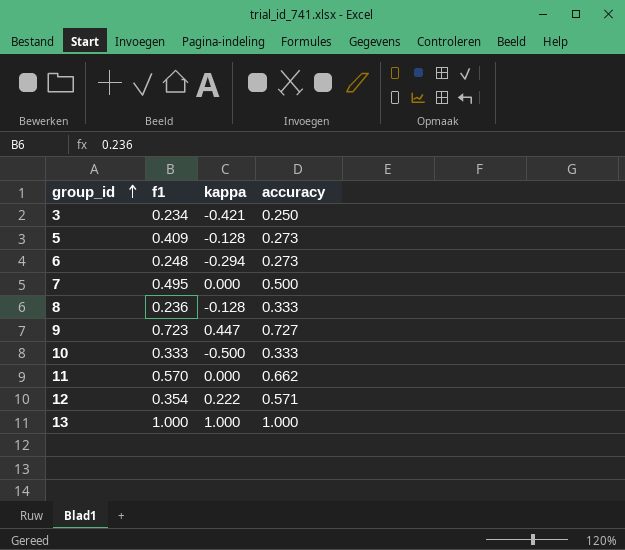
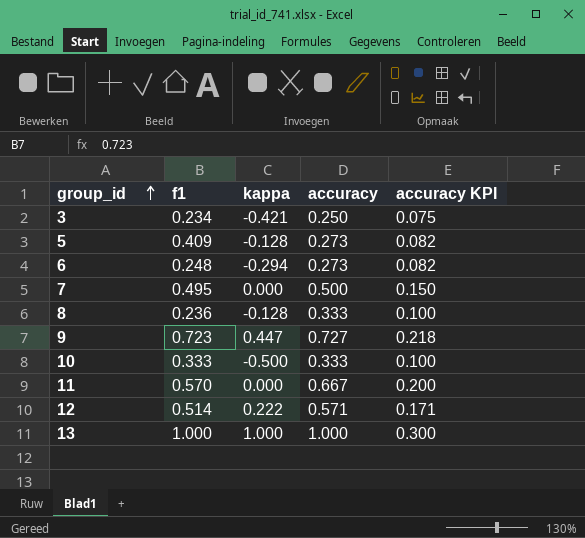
column accuracy KPI | formula: none -> [accuracy] * 0.3
11 | accuracy: 0.662 -> 0.667
12 | f1: 0.354 -> 0.514

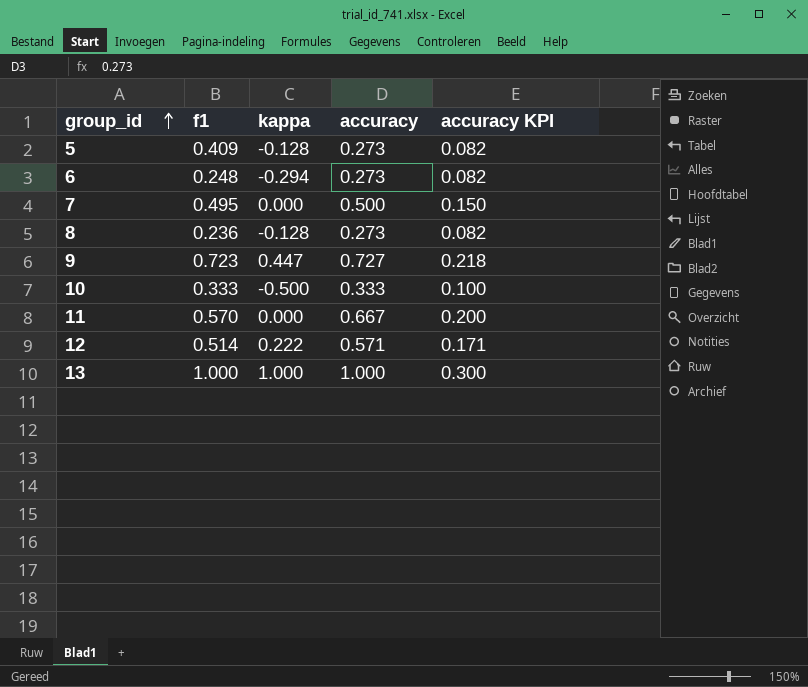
row 3: 0.234 | -0.421 | 0.250 | 0.075 -> none
8 | accuracy: 0.333 -> 0.273
8 | accuracy KPI: 0.100 -> 0.082

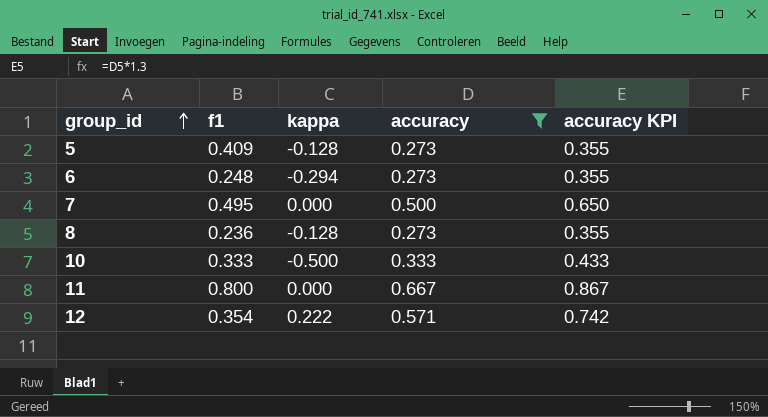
filter: none -> accuracy <= 0.667
column accuracy KPI | formula: [accuracy] * 0.3 -> [accuracy] * 1.3
11 | f1: 0.570 -> 0.800
12 | f1: 0.514 -> 0.354

